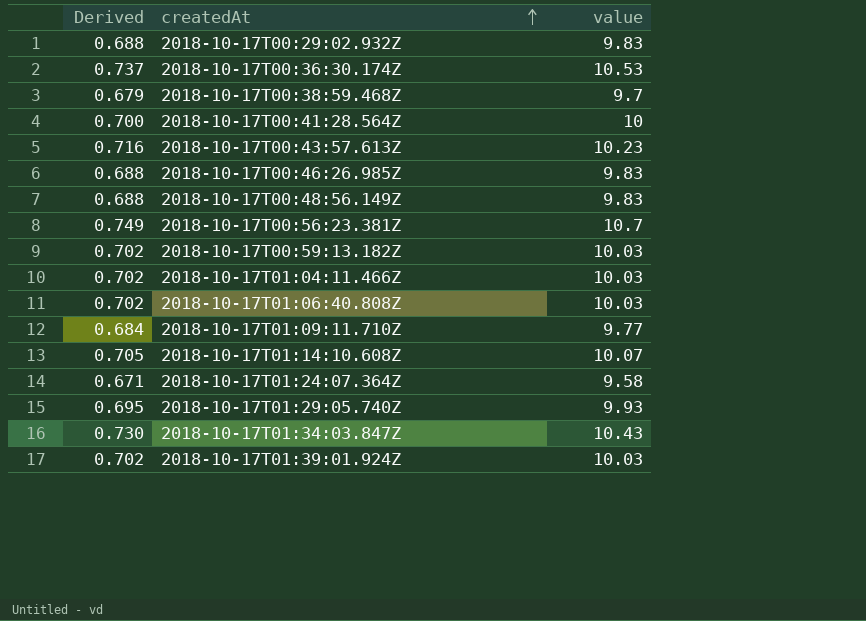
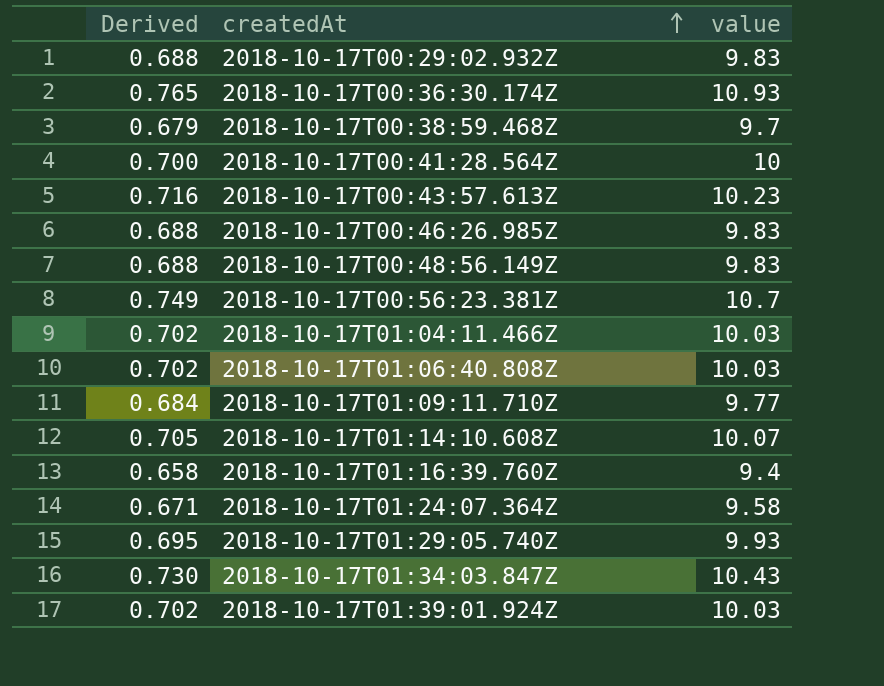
row 2018-10-17T00:59:13.182Z: 0.702 | 10.03 -> none
2018-10-17T00:36:30.174Z | Derived: 0.737 -> 0.765
2018-10-17T00:36:30.174Z | value: 10.53 -> 10.93
row 2018-10-17T01:16:39.760Z: none -> 0.658 | 9.4

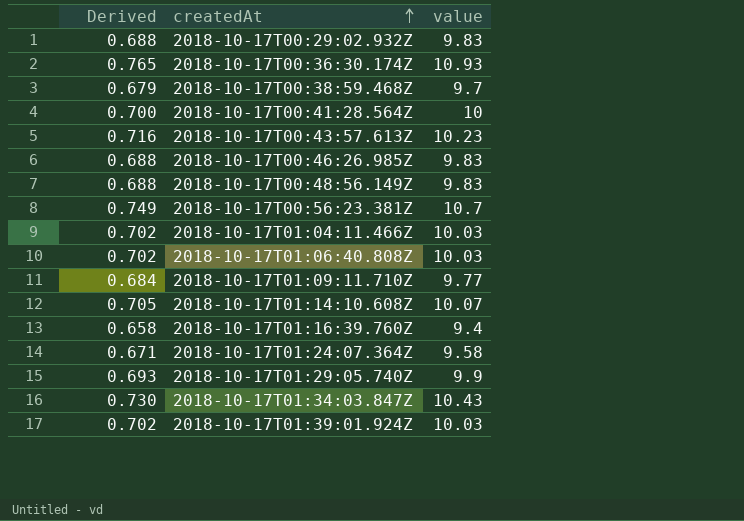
2018-10-17T01:29:05.740Z | Derived: 0.695 -> 0.693
2018-10-17T01:29:05.740Z | value: 9.93 -> 9.9

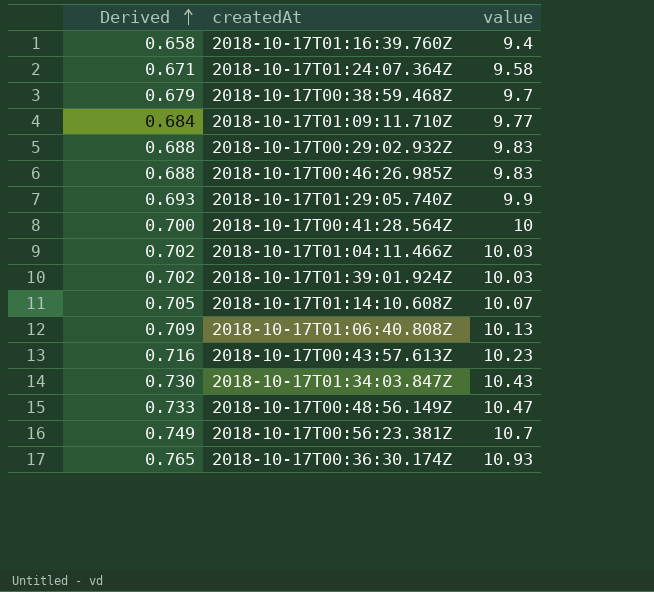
row order: createdAt ascending -> Derived ascending
2018-10-17T01:06:40.808Z | Derived: 0.702 -> 0.709
2018-10-17T01:06:40.808Z | value: 10.03 -> 10.13
2018-10-17T00:48:56.149Z | Derived: 0.688 -> 0.733
2018-10-17T00:48:56.149Z | value: 9.83 -> 10.47

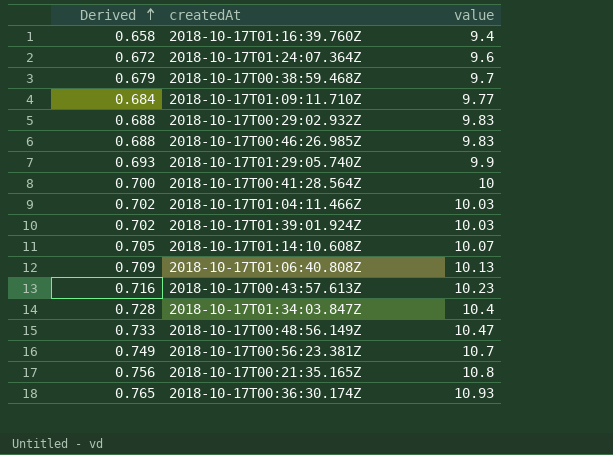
2018-10-17T01:24:07.364Z | Derived: 0.671 -> 0.672
2018-10-17T01:24:07.364Z | value: 9.58 -> 9.6
2018-10-17T01:34:03.847Z | Derived: 0.730 -> 0.728
2018-10-17T01:34:03.847Z | value: 10.43 -> 10.4
row 2018-10-17T00:21:35.165Z: none -> 0.756 | 10.8

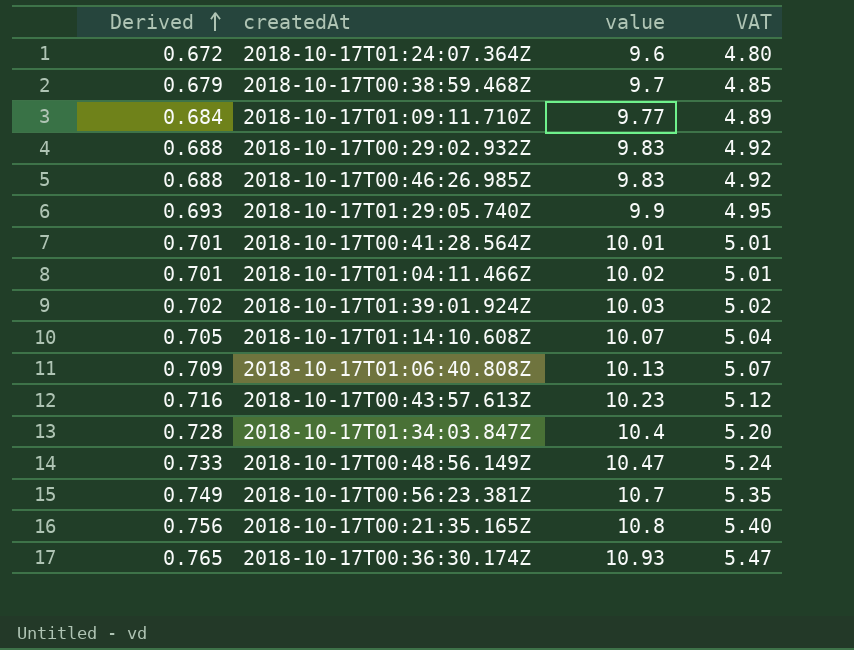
column VAT | formula: none -> [value] * 0.5
row 2018-10-17T01:16:39.760Z: 0.658 | 9.4 -> none
2018-10-17T00:41:28.564Z | Derived: 0.700 -> 0.701
2018-10-17T00:41:28.564Z | value: 10 -> 10.01
2018-10-17T01:04:11.466Z | Derived: 0.702 -> 0.701
2018-10-17T01:04:11.466Z | value: 10.03 -> 10.02

